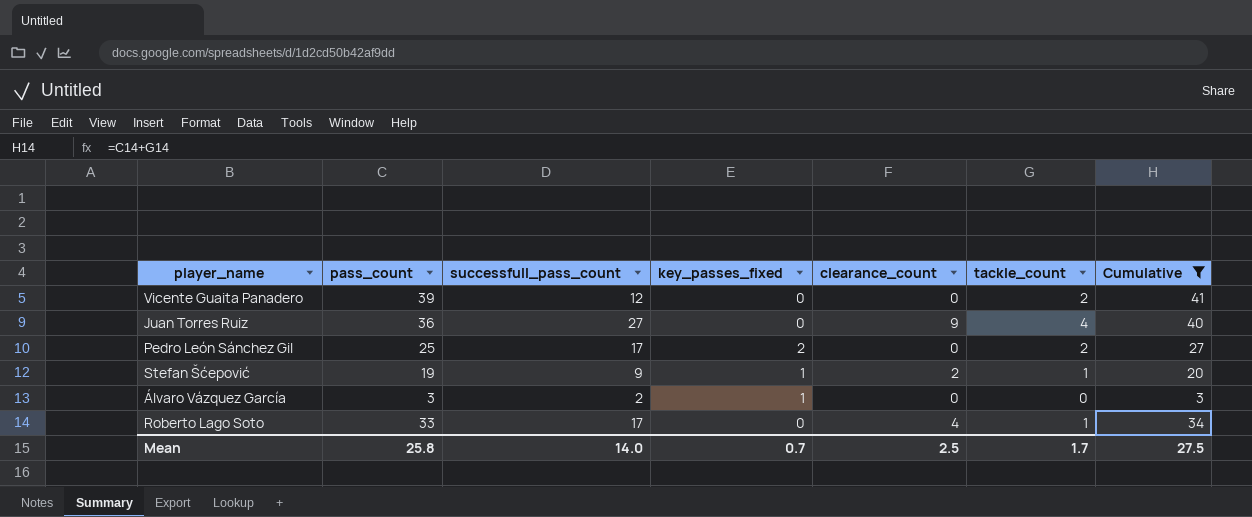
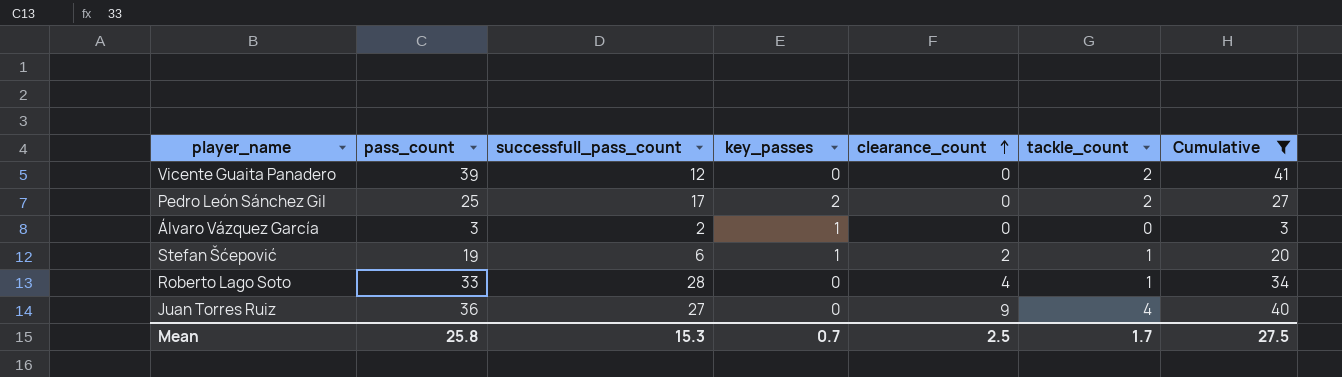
row order: none -> clearance_count ascending
column name: key_passes_fixed -> key_passes
Stefan Šćepović | successfull_pass_count: 9 -> 6
Roberto Lago Soto | successfull_pass_count: 17 -> 28
Mean | successfull_pass_count: 14.0 -> 15.3

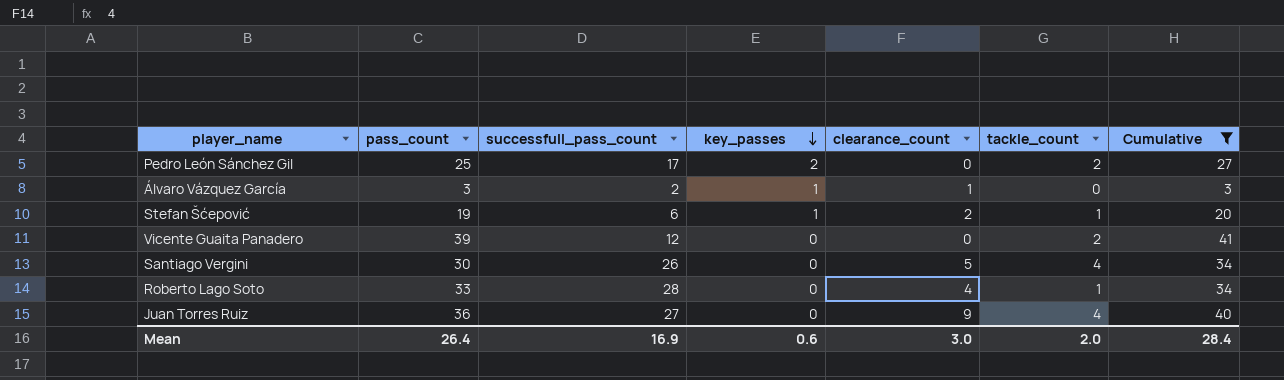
row order: clearance_count ascending -> key_passes descending
Álvaro Vázquez García | clearance_count: 0 -> 1
row Santiago Vergini: none -> 30 | 26 | 0 | 5 | 4 | 34
Mean | pass_count: 25.8 -> 26.4
Mean | successfull_pass_count: 15.3 -> 16.9
Mean | key_passes: 0.7 -> 0.6
Mean | clearance_count: 2.5 -> 3.0
Mean | tackle_count: 1.7 -> 2.0
Mean | Cumulative: 27.5 -> 28.4

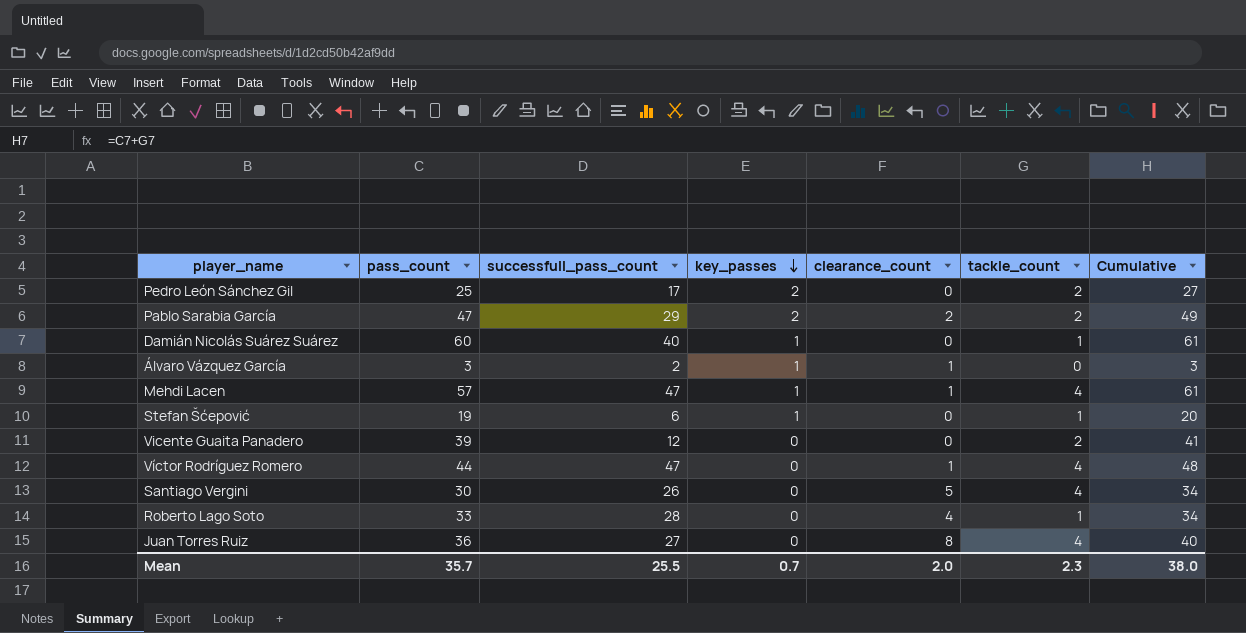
filter: Cumulative <= 41 -> none
Stefan Šćepović | clearance_count: 2 -> 0
Juan Torres Ruiz | clearance_count: 9 -> 8
Mean | pass_count: 26.4 -> 35.7
Mean | successfull_pass_count: 16.9 -> 25.5
Mean | key_passes: 0.6 -> 0.7
Mean | clearance_count: 3.0 -> 2.0
Mean | tackle_count: 2.0 -> 2.3
Mean | Cumulative: 28.4 -> 38.0

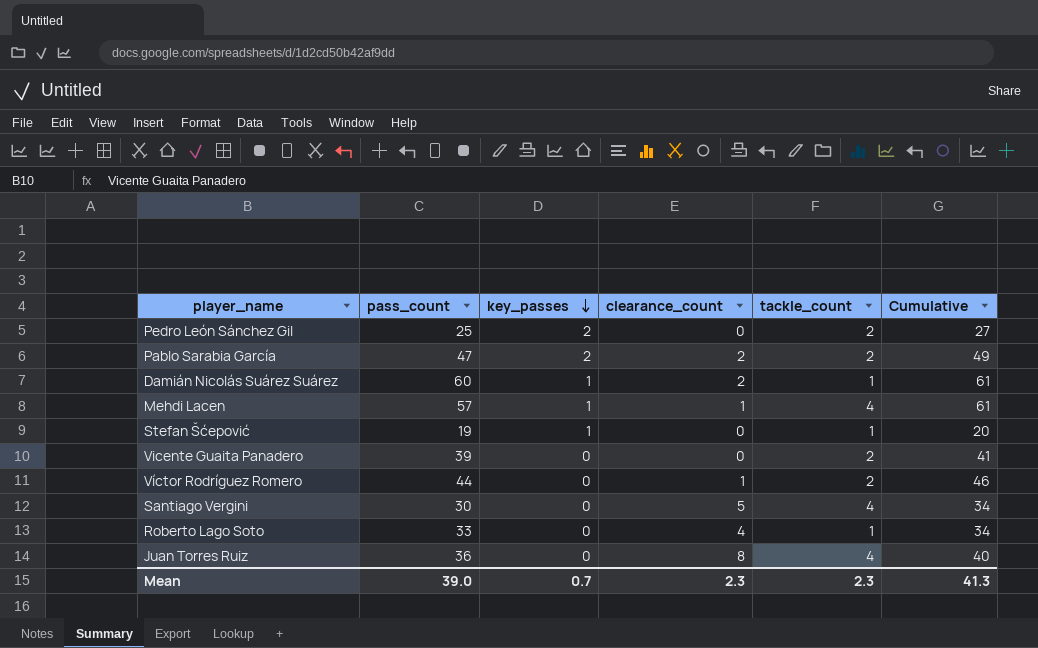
column successfull_pass_count | position: 3 -> none
row Álvaro Vázquez García: 3 | 2 | 1 | 1 | 0 | 3 -> none
Damián Nicolás Suárez Suárez | clearance_count: 0 -> 2
Víctor Rodríguez Romero | tackle_count: 4 -> 2
Víctor Rodríguez Romero | Cumulative: 48 -> 46
Mean | pass_count: 35.7 -> 39.0
Mean | clearance_count: 2.0 -> 2.3
Mean | Cumulative: 38.0 -> 41.3

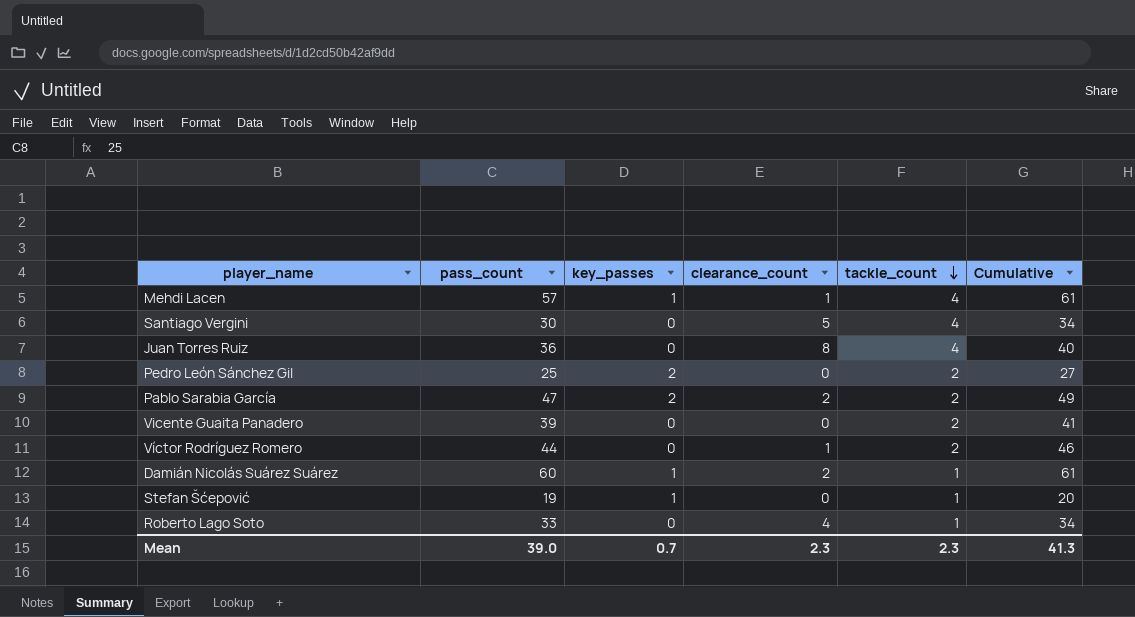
row order: key_passes descending -> tackle_count descending

